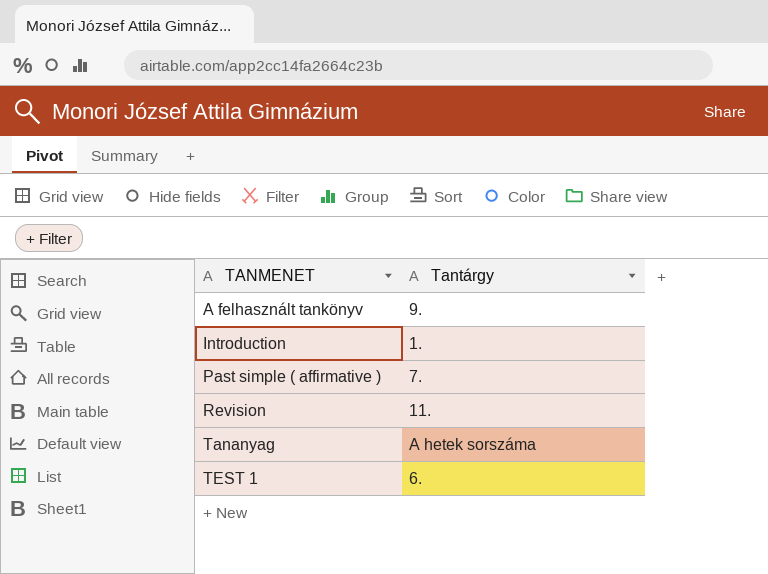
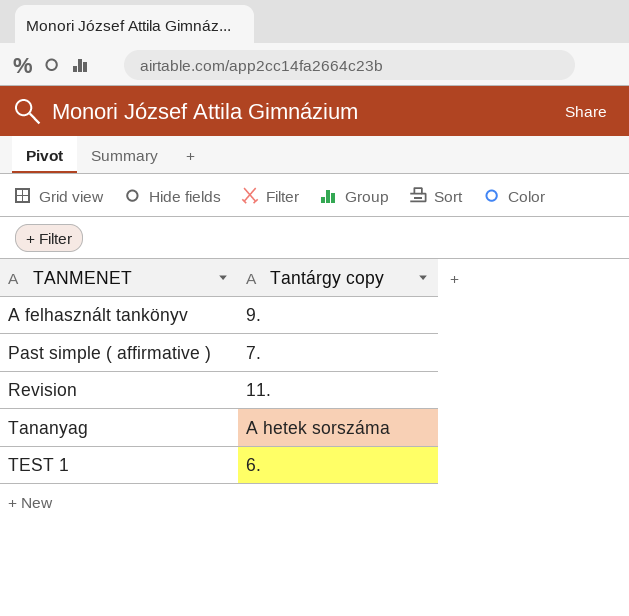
column name: Tantárgy -> Tantárgy copy
row Introduction: 1. -> none

